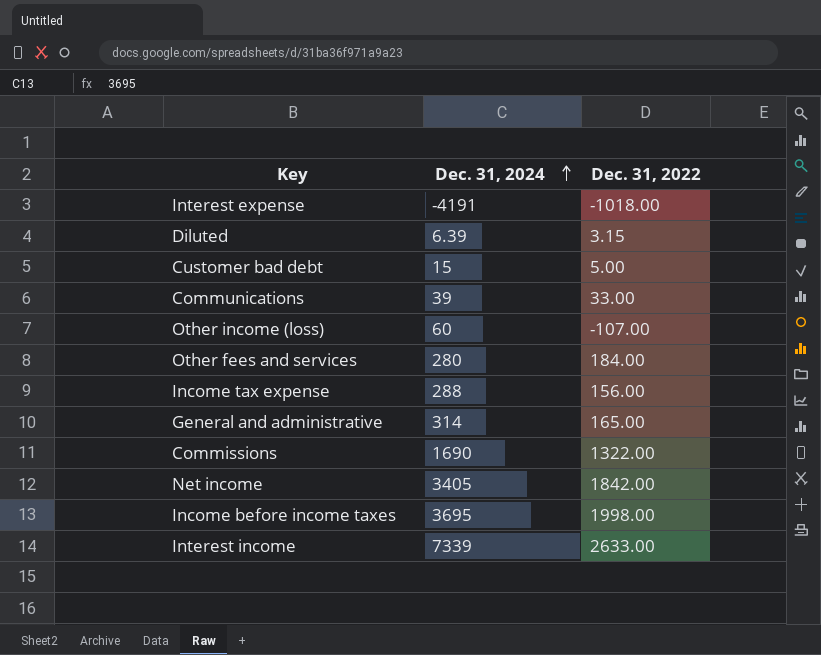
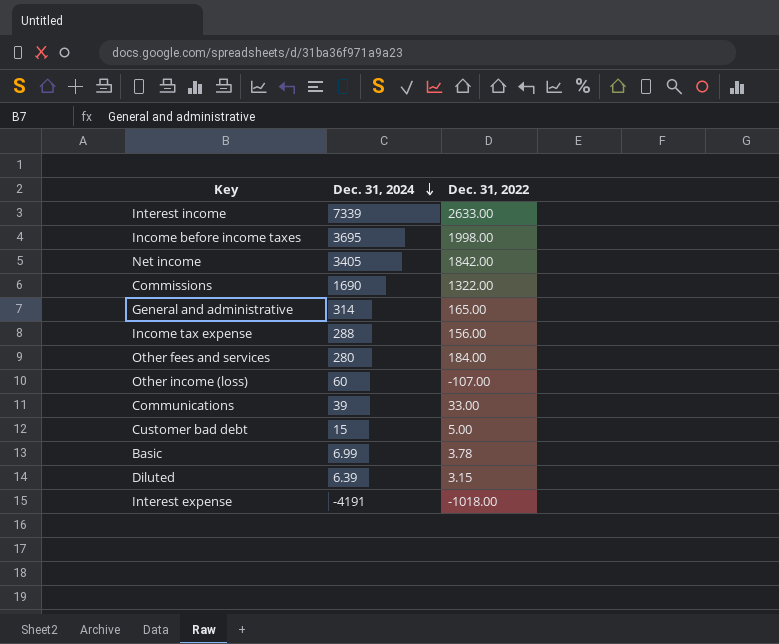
row order: Dec. 31, 2024 ascending -> Dec. 31, 2024 descending
row Basic: none -> 6.99 | 3.78

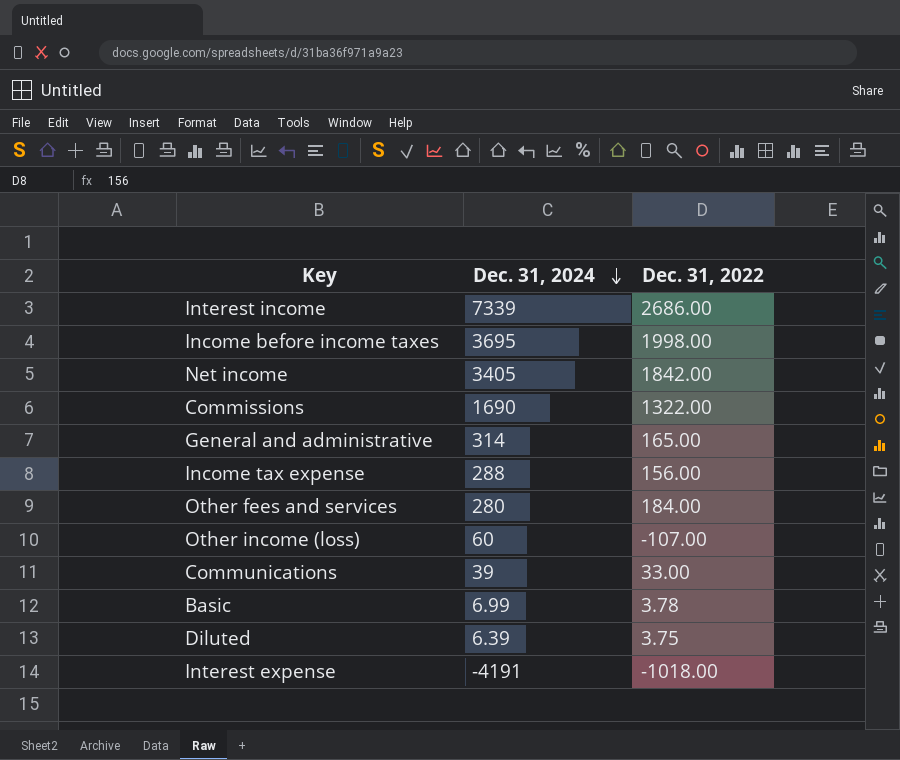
row Customer bad debt: 15 | 5.00 -> none
Interest income | Dec. 31, 2022: 2633.00 -> 2686.00
Diluted | Dec. 31, 2022: 3.15 -> 3.75

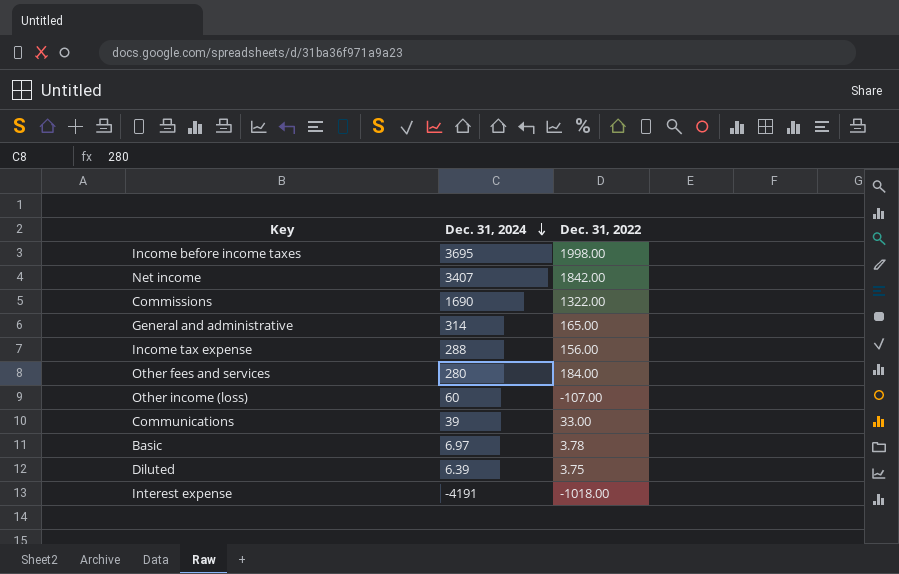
row Interest income: 7339 | 2686.00 -> none
Net income | Dec. 31, 2024: 3405 -> 3407
Basic | Dec. 31, 2024: 6.99 -> 6.97

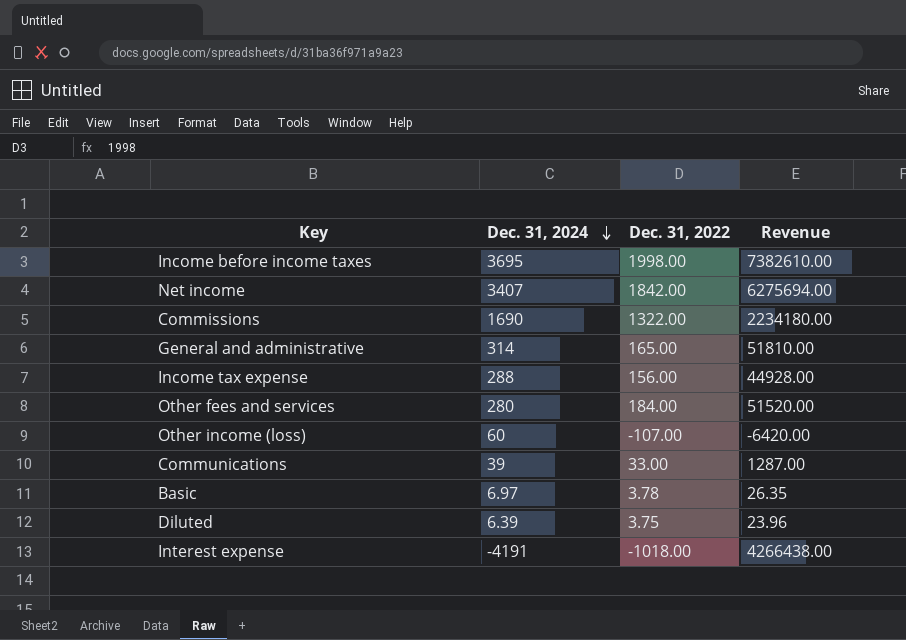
column Revenue | formula: none -> [Dec. 31, 2024] * [Dec. 31, 2022]

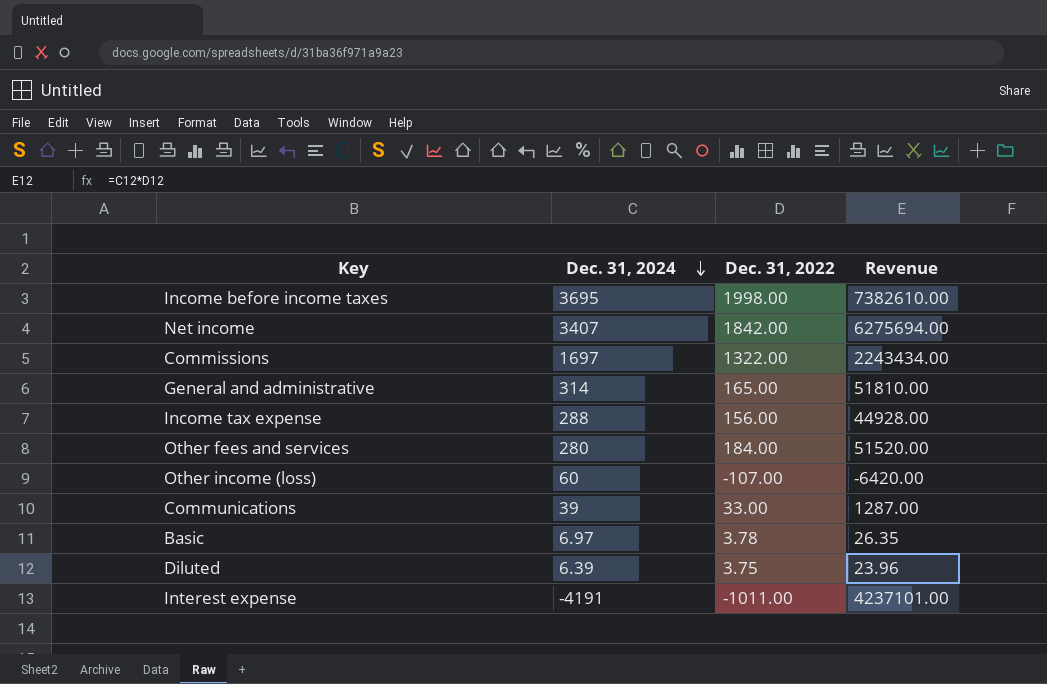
Commissions | Dec. 31, 2024: 1690 -> 1697
Commissions | Revenue: 2234180.00 -> 2243434.00
Interest expense | Dec. 31, 2022: -1018.00 -> -1011.00
Interest expense | Revenue: 4266438.00 -> 4237101.00

